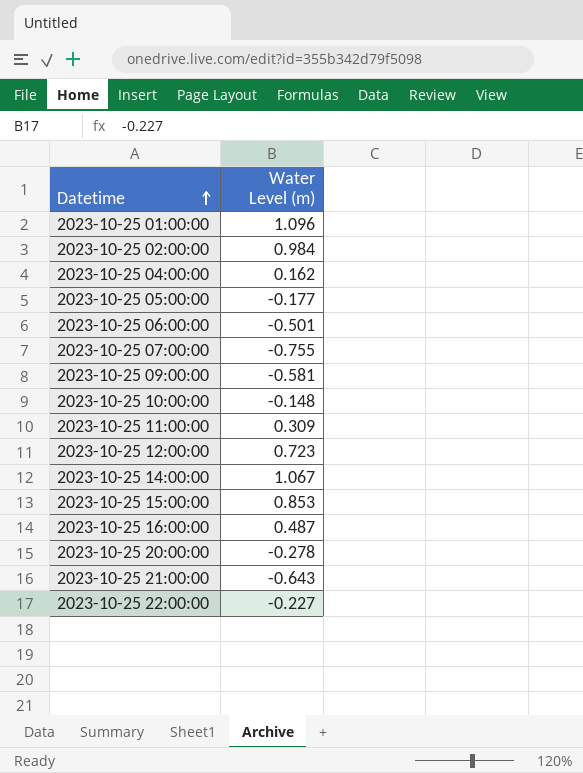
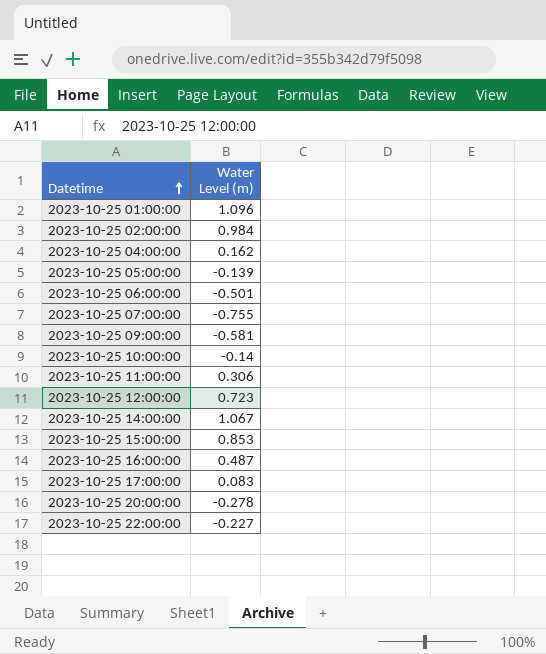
row 2023-10-25 21:00:00: -0.643 -> none
2023-10-25 05:00:00 | Water Level (m): -0.177 -> -0.139
2023-10-25 10:00:00 | Water Level (m): -0.148 -> -0.14
2023-10-25 11:00:00 | Water Level (m): 0.309 -> 0.306
row 2023-10-25 17:00:00: none -> 0.083

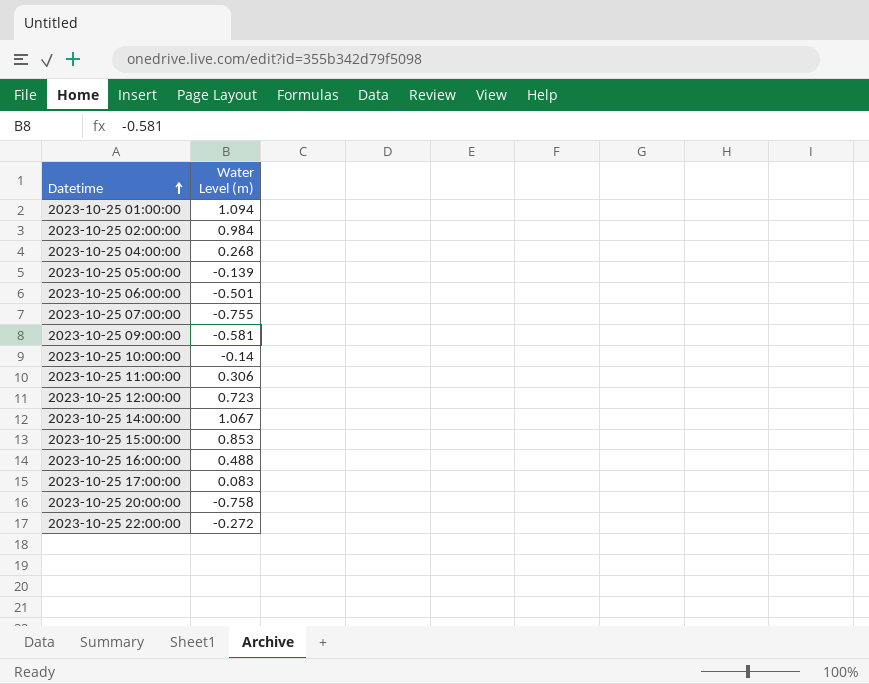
2023-10-25 01:00:00 | Water Level (m): 1.096 -> 1.094
2023-10-25 04:00:00 | Water Level (m): 0.162 -> 0.268
2023-10-25 16:00:00 | Water Level (m): 0.487 -> 0.488
2023-10-25 20:00:00 | Water Level (m): -0.278 -> -0.758
2023-10-25 22:00:00 | Water Level (m): -0.227 -> -0.272

